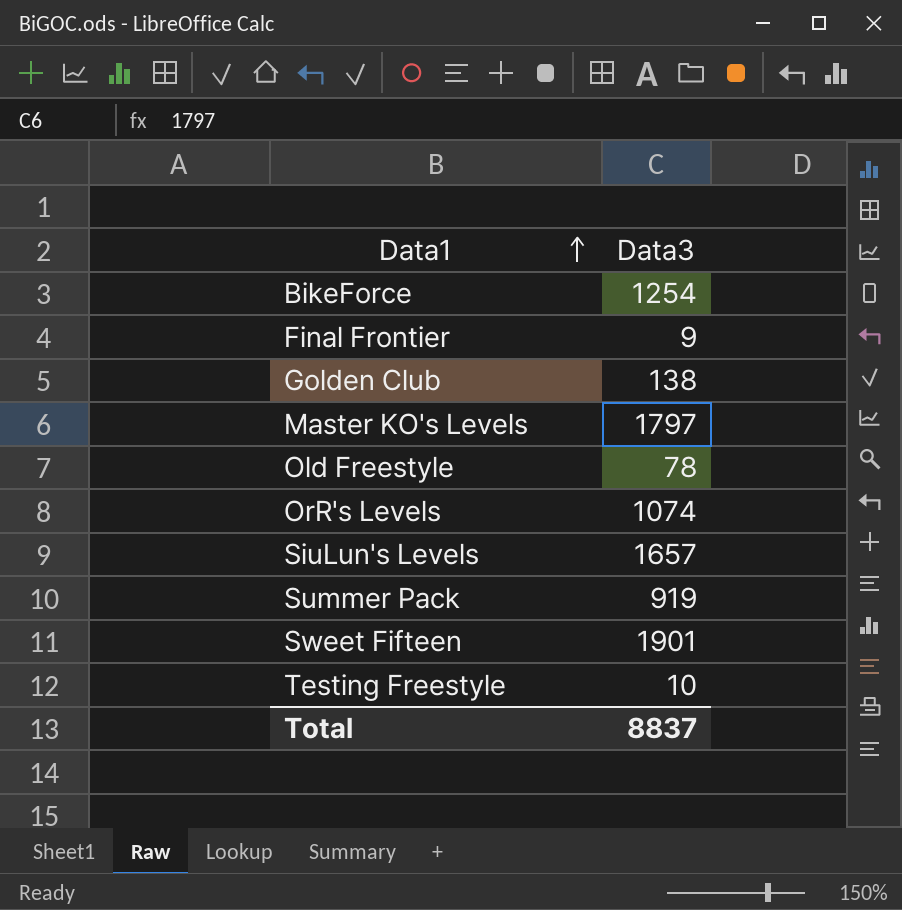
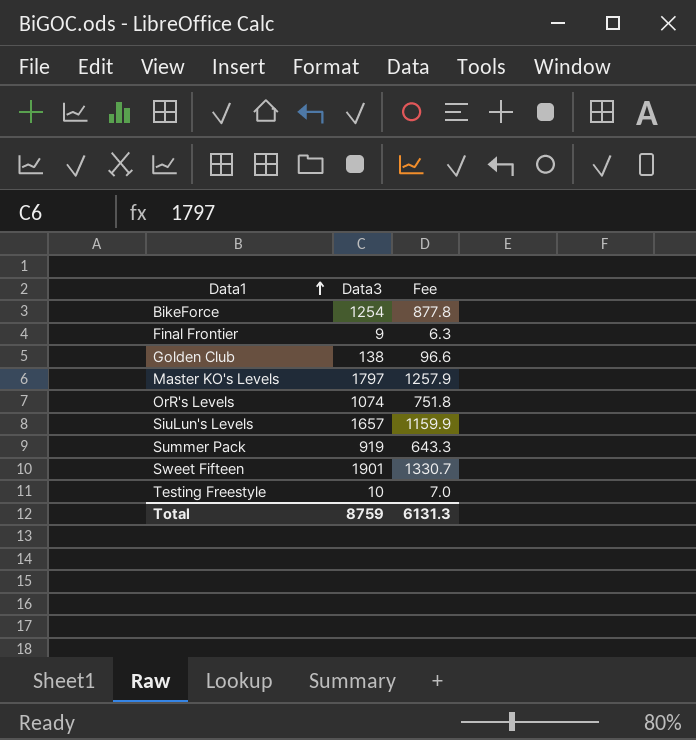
column Fee | formula: none -> [Data3] * 0.7
row Old Freestyle: 78 -> none
Total | Data3: 8837 -> 8759

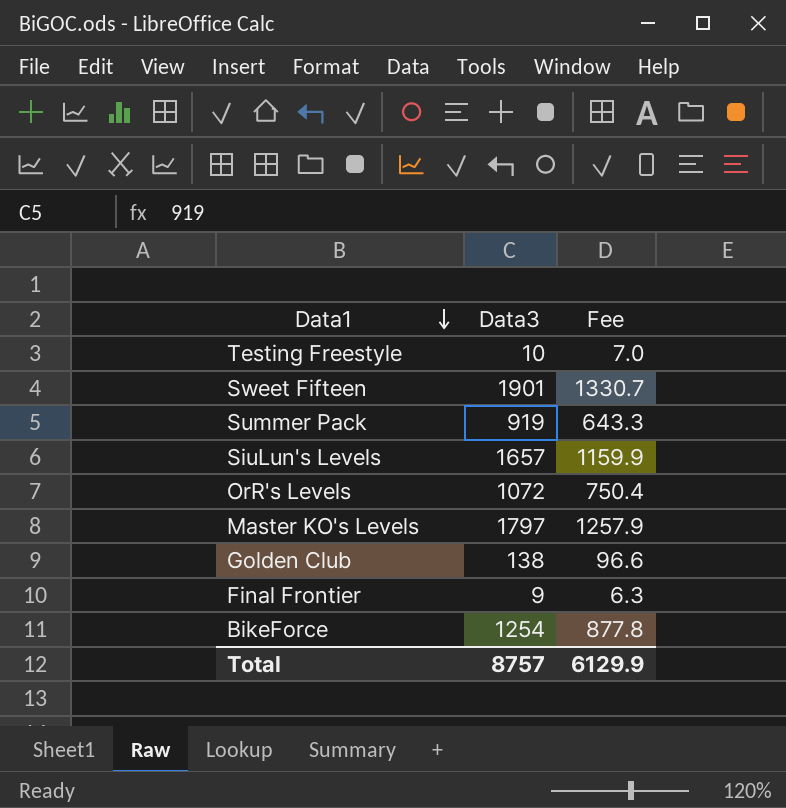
row order: Data1 ascending -> Data1 descending
OrR's Levels | Data3: 1074 -> 1072
OrR's Levels | Fee: 751.8 -> 750.4
Total | Data3: 8759 -> 8757
Total | Fee: 6131.3 -> 6129.9

